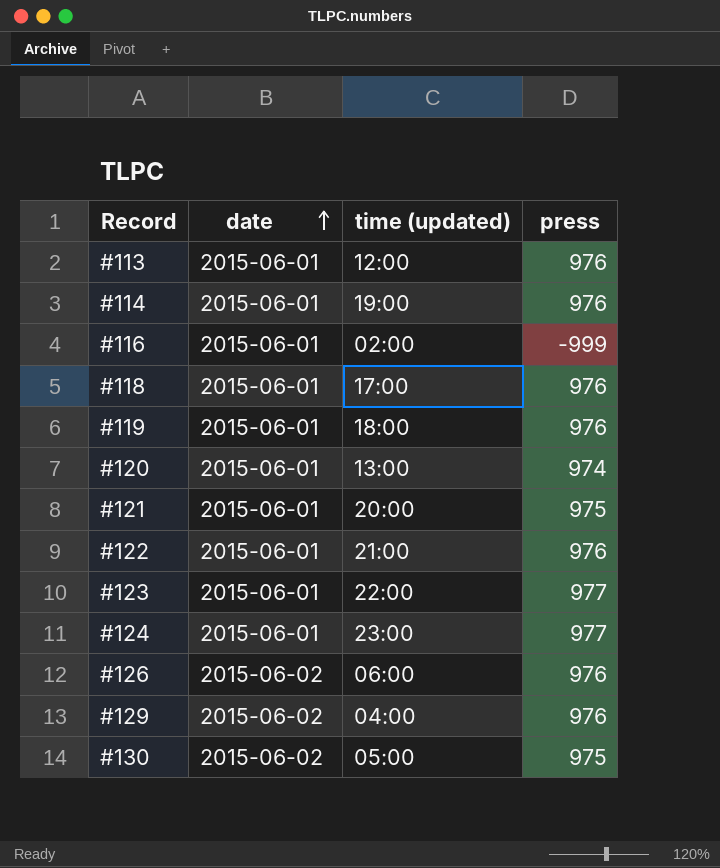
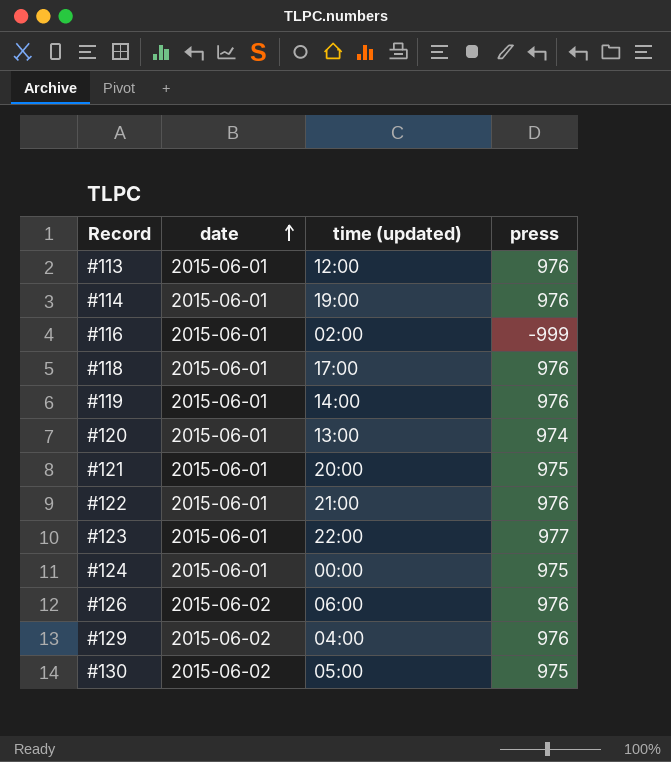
#119 | time (updated): 18:00 -> 14:00
#124 | time (updated): 23:00 -> 00:00
#124 | press: 977 -> 975

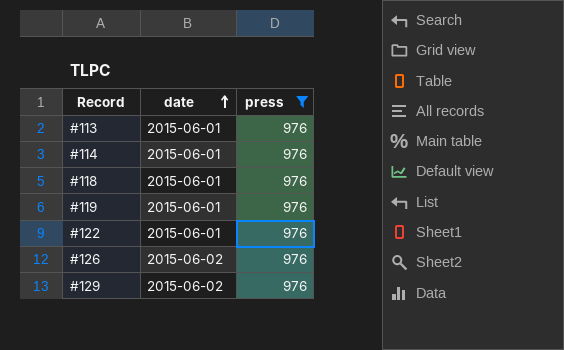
filter: none -> press = 976
column time (updated) | position: 3 -> none

